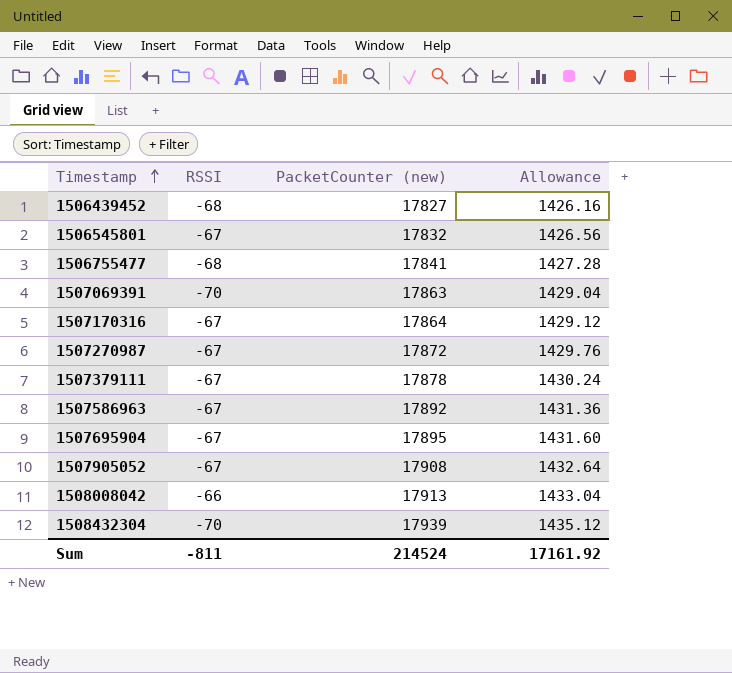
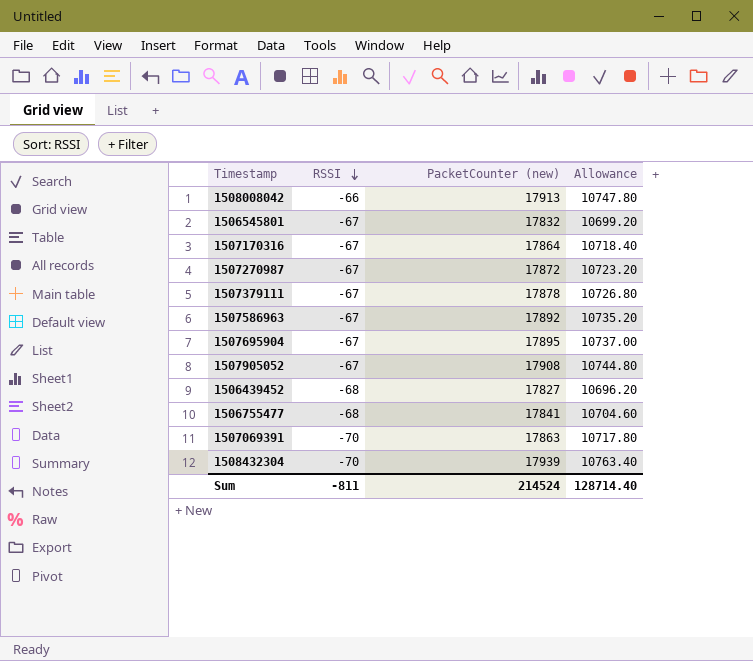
row order: Timestamp ascending -> RSSI descending
column Allowance | formula: [PacketCounter (new)] * 0.08 -> [PacketCounter (new)] * 0.6
Sum | Allowance: 17161.92 -> 128714.40

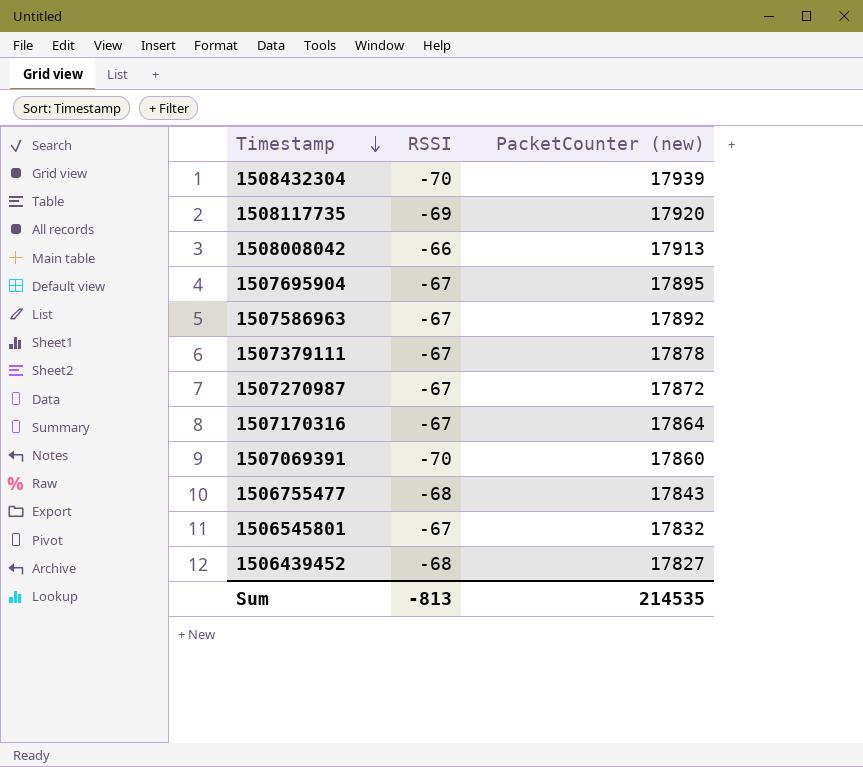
row order: RSSI descending -> Timestamp descending
column Allowance | formula: [PacketCounter (new)] * 0.6 -> none
row 1507905052: -67 | 17908 | 10744.80 -> none
row 1508117735: none -> -69 | 17920
1507069391 | PacketCounter (new): 17863 -> 17860
1506755477 | PacketCounter (new): 17841 -> 17843
Sum | RSSI: -811 -> -813
Sum | PacketCounter (new): 214524 -> 214535

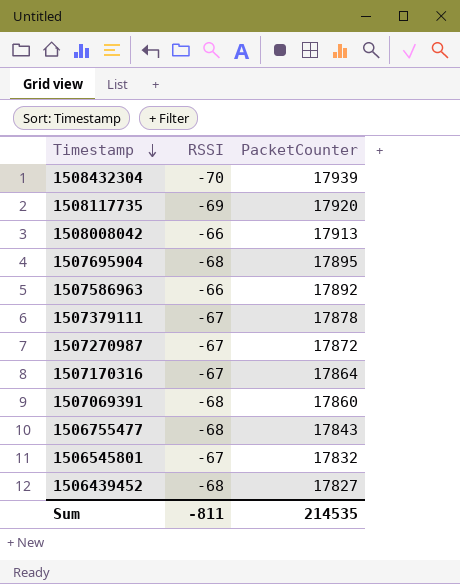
column name: PacketCounter (new) -> PacketCounter
1507695904 | RSSI: -67 -> -68
1507586963 | RSSI: -67 -> -66
1507069391 | RSSI: -70 -> -68
Sum | RSSI: -813 -> -811

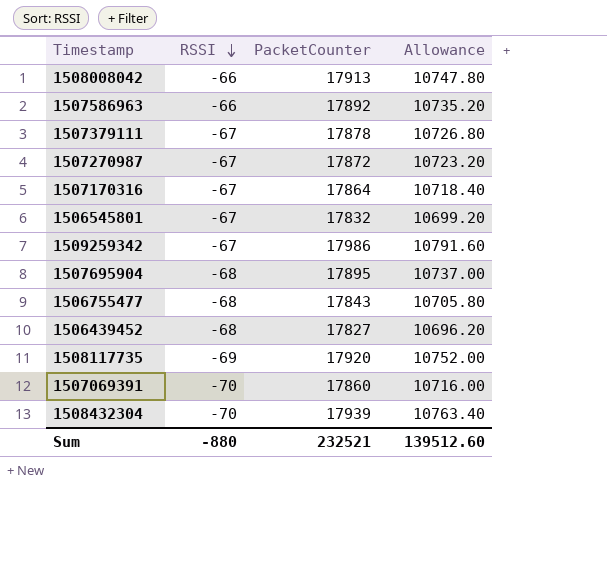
row order: Timestamp descending -> RSSI descending
column Allowance | formula: none -> [PacketCounter] * 0.6
row 1509259342: none -> -67 | 17986 | 10791.60
1507069391 | RSSI: -68 -> -70
Sum | RSSI: -811 -> -880
Sum | PacketCounter: 214535 -> 232521

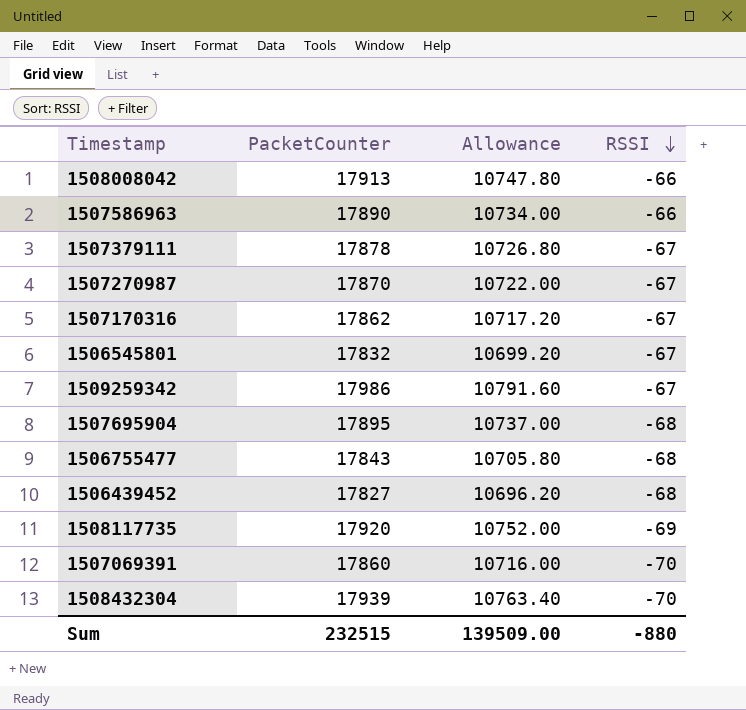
column RSSI | position: 2 -> 4
1507586963 | PacketCounter: 17892 -> 17890
1507586963 | Allowance: 10735.20 -> 10734.00
1507270987 | PacketCounter: 17872 -> 17870
1507270987 | Allowance: 10723.20 -> 10722.00
1507170316 | PacketCounter: 17864 -> 17862
1507170316 | Allowance: 10718.40 -> 10717.20
Sum | PacketCounter: 232521 -> 232515
Sum | Allowance: 139512.60 -> 139509.00

